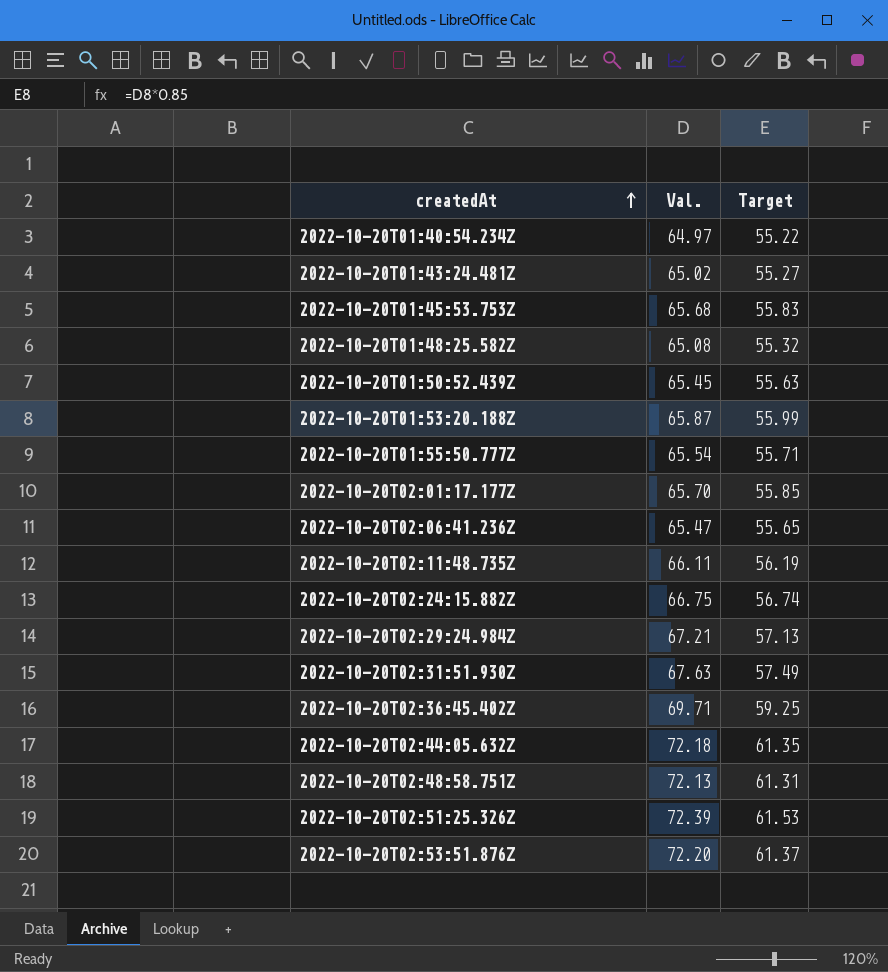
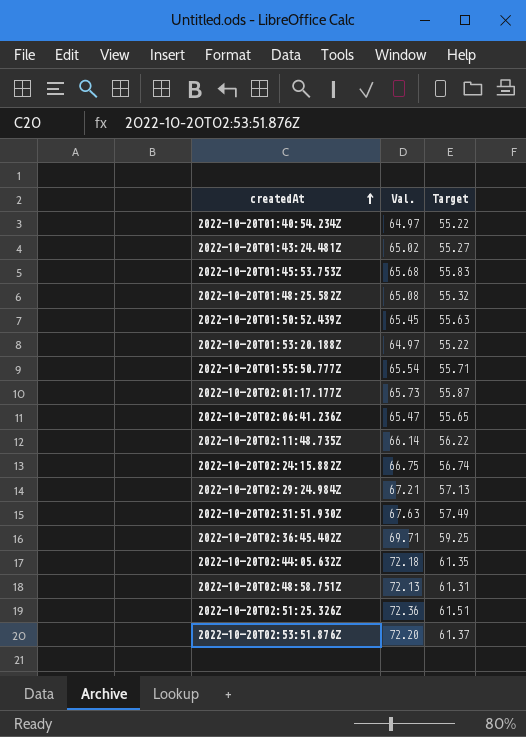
2022-10-20T01:53:20.188Z | Val.: 65.87 -> 64.97
2022-10-20T01:53:20.188Z | Target: 55.99 -> 55.22
2022-10-20T02:01:17.177Z | Val.: 65.70 -> 65.73
2022-10-20T02:01:17.177Z | Target: 55.85 -> 55.87
2022-10-20T02:11:48.735Z | Val.: 66.11 -> 66.14
2022-10-20T02:11:48.735Z | Target: 56.19 -> 56.22
2022-10-20T02:51:25.326Z | Val.: 72.39 -> 72.36
2022-10-20T02:51:25.326Z | Target: 61.53 -> 61.51

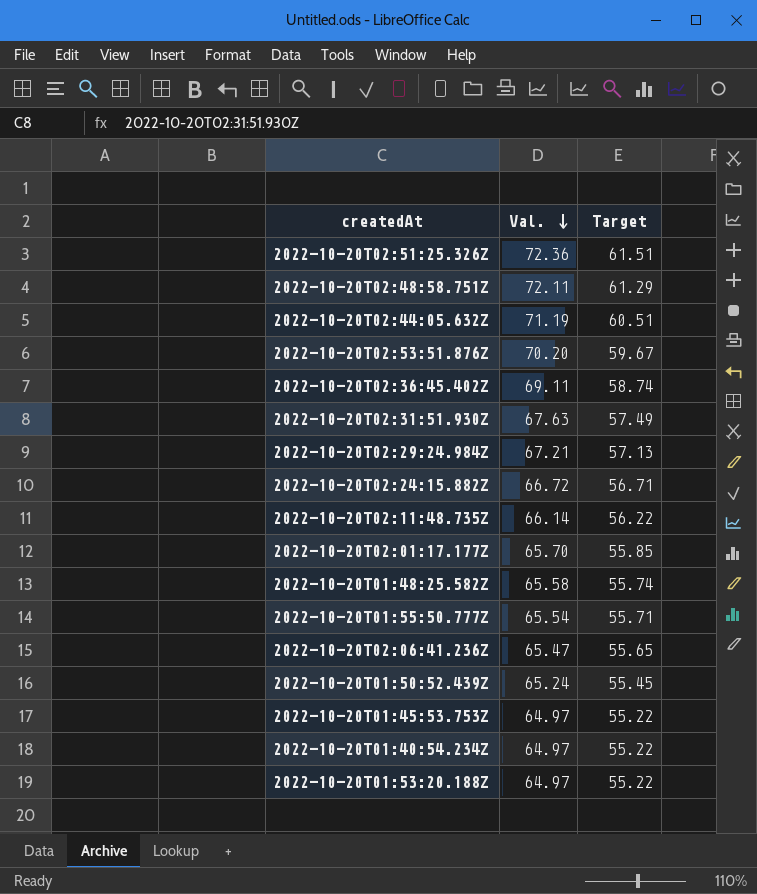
row order: createdAt ascending -> Val. descending
row 2022-10-20T01:43:24.481Z: 65.02 | 55.27 -> none
2022-10-20T02:48:58.751Z | Val.: 72.13 -> 72.11
2022-10-20T02:48:58.751Z | Target: 61.31 -> 61.29
2022-10-20T02:44:05.632Z | Val.: 72.18 -> 71.19
2022-10-20T02:44:05.632Z | Target: 61.35 -> 60.51
2022-10-20T02:53:51.876Z | Val.: 72.20 -> 70.20
2022-10-20T02:53:51.876Z | Target: 61.37 -> 59.67
2022-10-20T02:36:45.402Z | Val.: 69.71 -> 69.11
2022-10-20T02:36:45.402Z | Target: 59.25 -> 58.74
2022-10-20T02:24:15.882Z | Val.: 66.75 -> 66.72
2022-10-20T02:24:15.882Z | Target: 56.74 -> 56.71
2022-10-20T02:01:17.177Z | Val.: 65.73 -> 65.70
2022-10-20T02:01:17.177Z | Target: 55.87 -> 55.85
2022-10-20T01:48:25.582Z | Val.: 65.08 -> 65.58
2022-10-20T01:48:25.582Z | Target: 55.32 -> 55.74
2022-10-20T01:50:52.439Z | Val.: 65.45 -> 65.24
2022-10-20T01:50:52.439Z | Target: 55.63 -> 55.45
2022-10-20T01:45:53.753Z | Val.: 65.68 -> 64.97
2022-10-20T01:45:53.753Z | Target: 55.83 -> 55.22

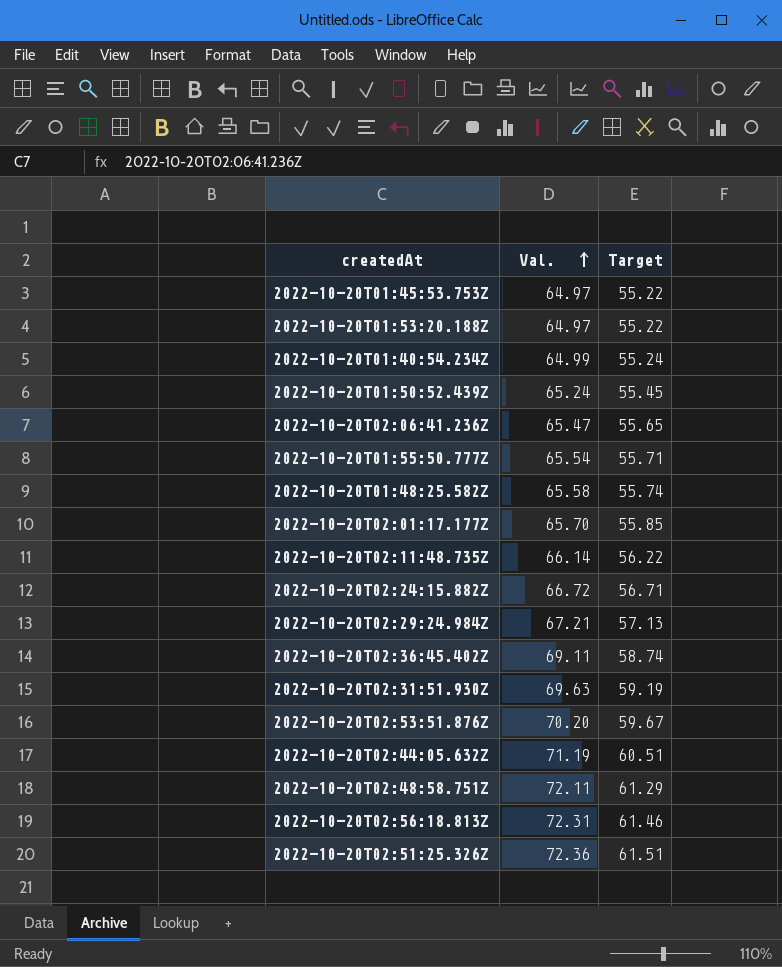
row order: Val. descending -> Val. ascending
2022-10-20T01:40:54.234Z | Val.: 64.97 -> 64.99
2022-10-20T01:40:54.234Z | Target: 55.22 -> 55.24
2022-10-20T02:31:51.930Z | Val.: 67.63 -> 69.63
2022-10-20T02:31:51.930Z | Target: 57.49 -> 59.19
row 2022-10-20T02:56:18.813Z: none -> 72.31 | 61.46

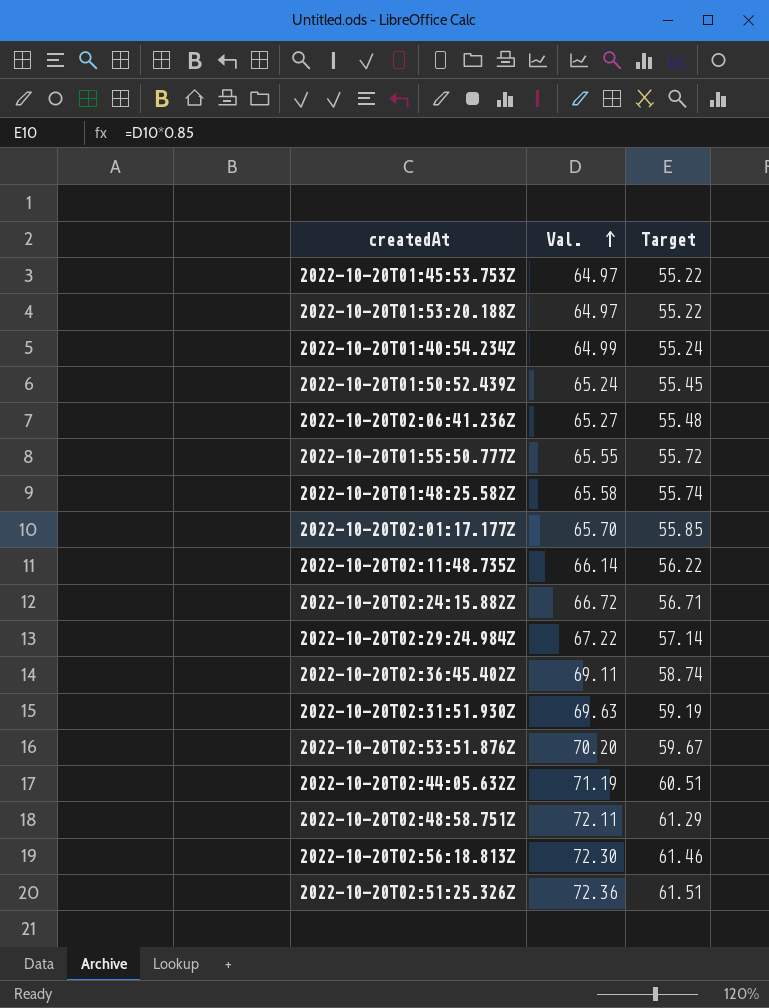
2022-10-20T02:06:41.236Z | Val.: 65.47 -> 65.27
2022-10-20T02:06:41.236Z | Target: 55.65 -> 55.48
2022-10-20T01:55:50.777Z | Val.: 65.54 -> 65.55
2022-10-20T01:55:50.777Z | Target: 55.71 -> 55.72
2022-10-20T02:29:24.984Z | Val.: 67.21 -> 67.22
2022-10-20T02:29:24.984Z | Target: 57.13 -> 57.14
2022-10-20T02:56:18.813Z | Val.: 72.31 -> 72.30

